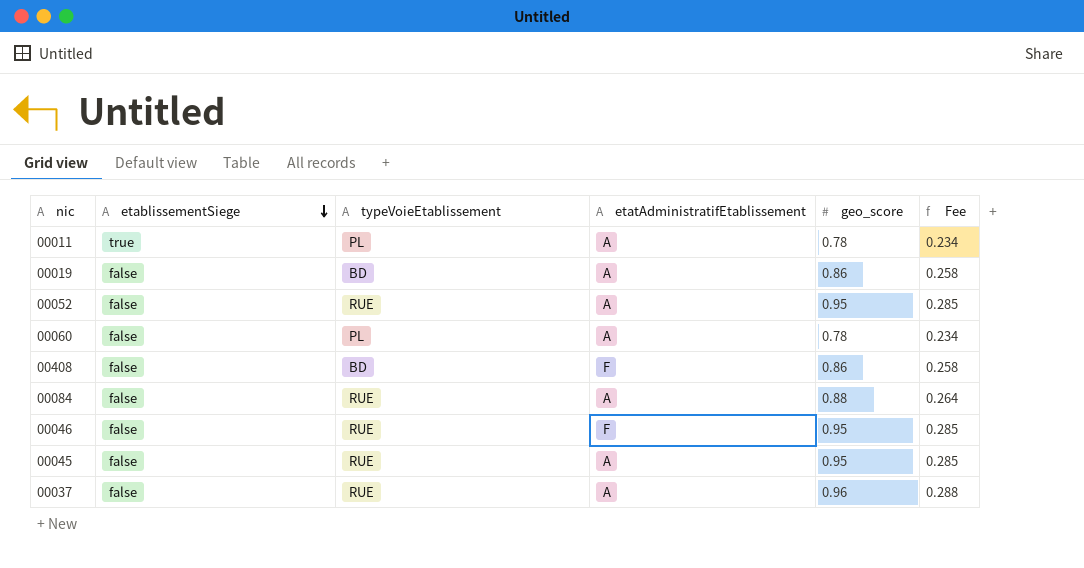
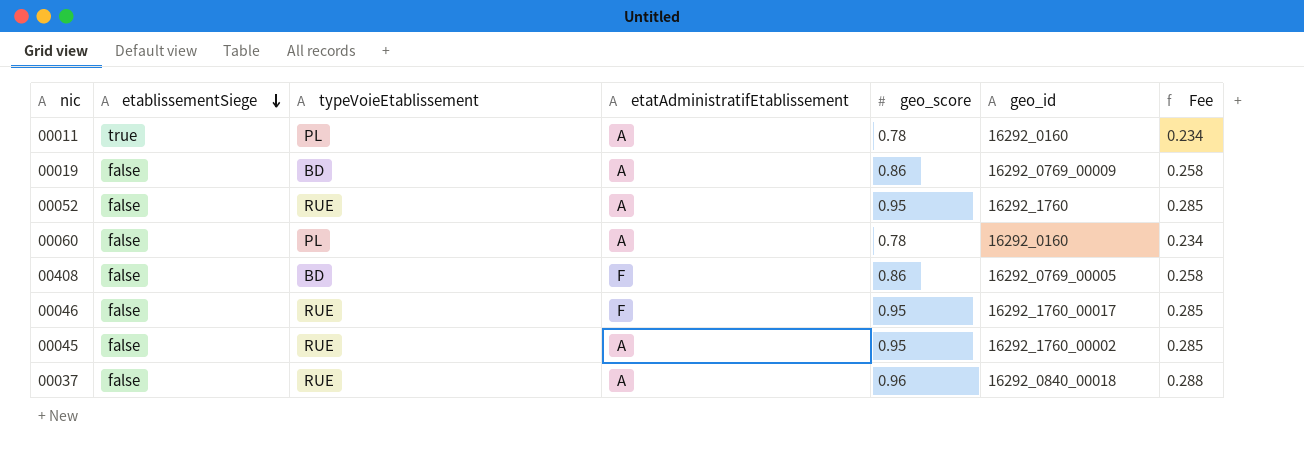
column geo_id | position: none -> 6
row 00084: false | RUE | A | 0.88 | 0.264 -> none

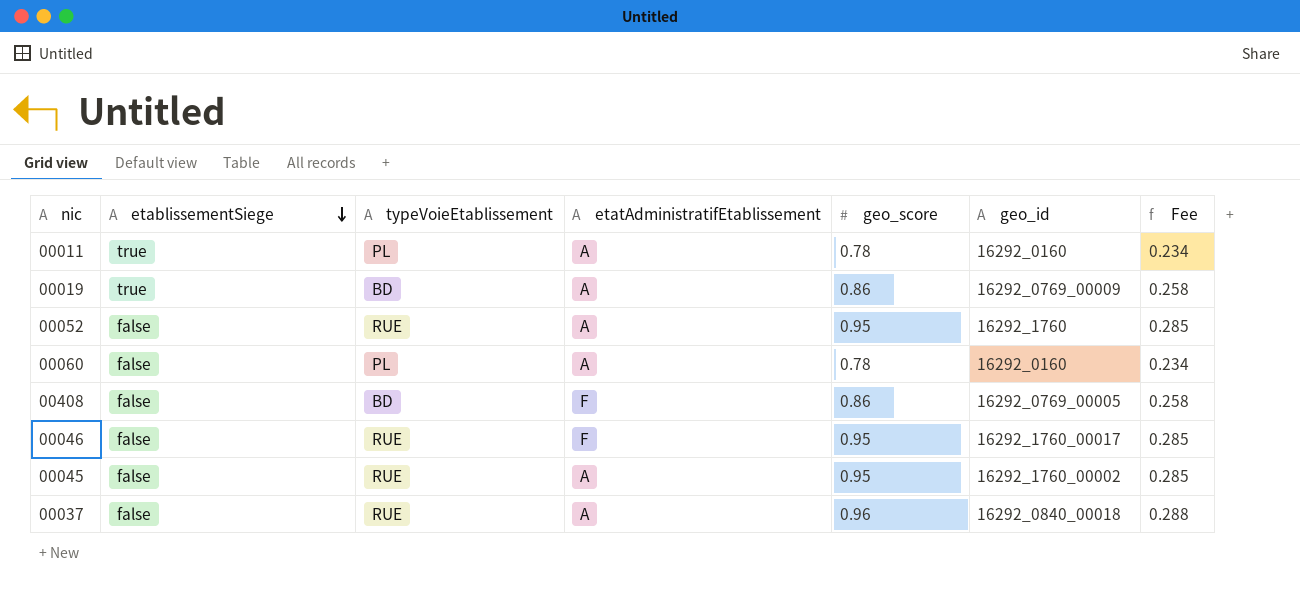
00019 | etablissementSiege: false -> true

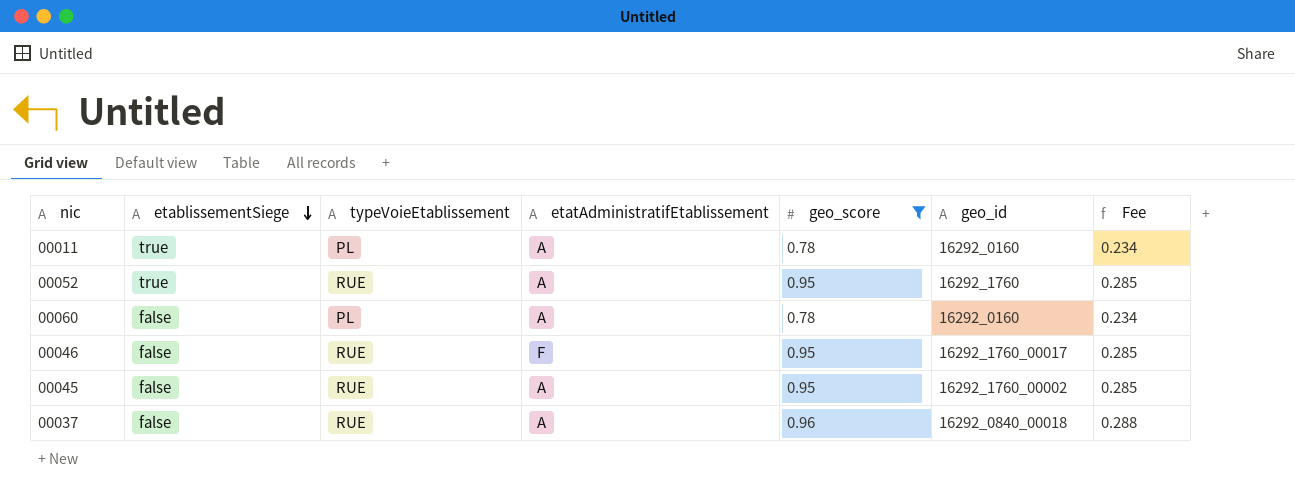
filter: none -> geo_score != 0.86
00052 | etablissementSiege: false -> true

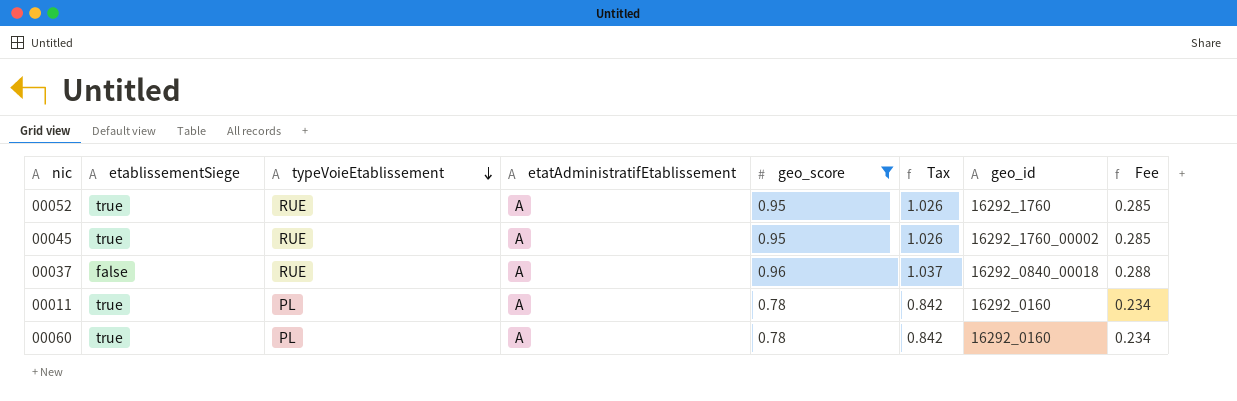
row order: etablissementSiege descending -> typeVoieEtablissement descending
column Tax | formula: none -> [geo_score] * 1.08
row 00046: false | RUE | F | 0.95 | 16292_1760_00017 | 0.285 -> none
00045 | etablissementSiege: false -> true
00060 | etablissementSiege: false -> true

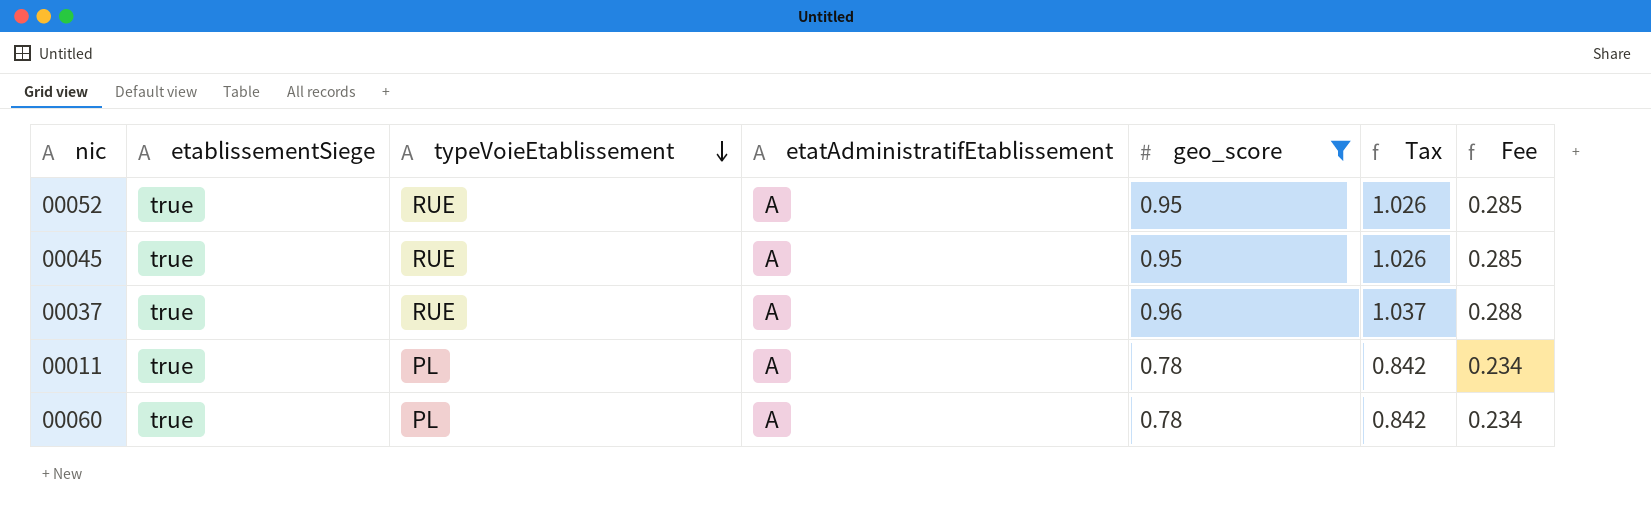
column geo_id | position: 7 -> none
00037 | etablissementSiege: false -> true

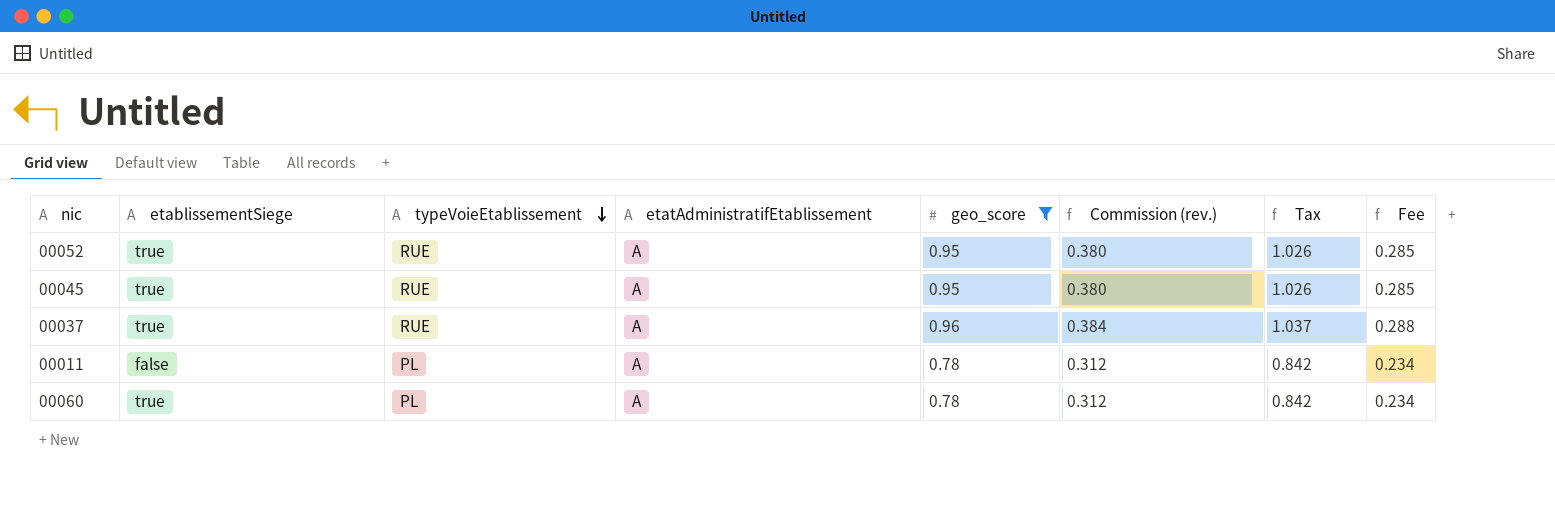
column Commission (rev.) | formula: none -> [geo_score] * 0.4
00011 | etablissementSiege: true -> false

